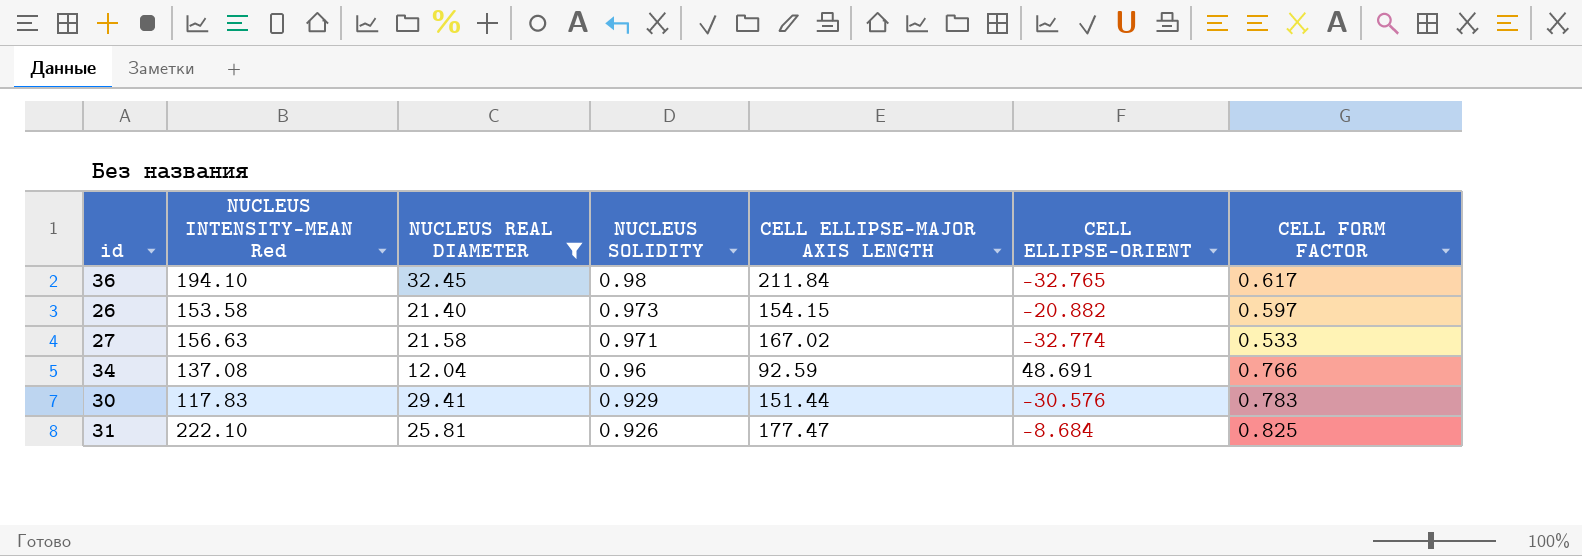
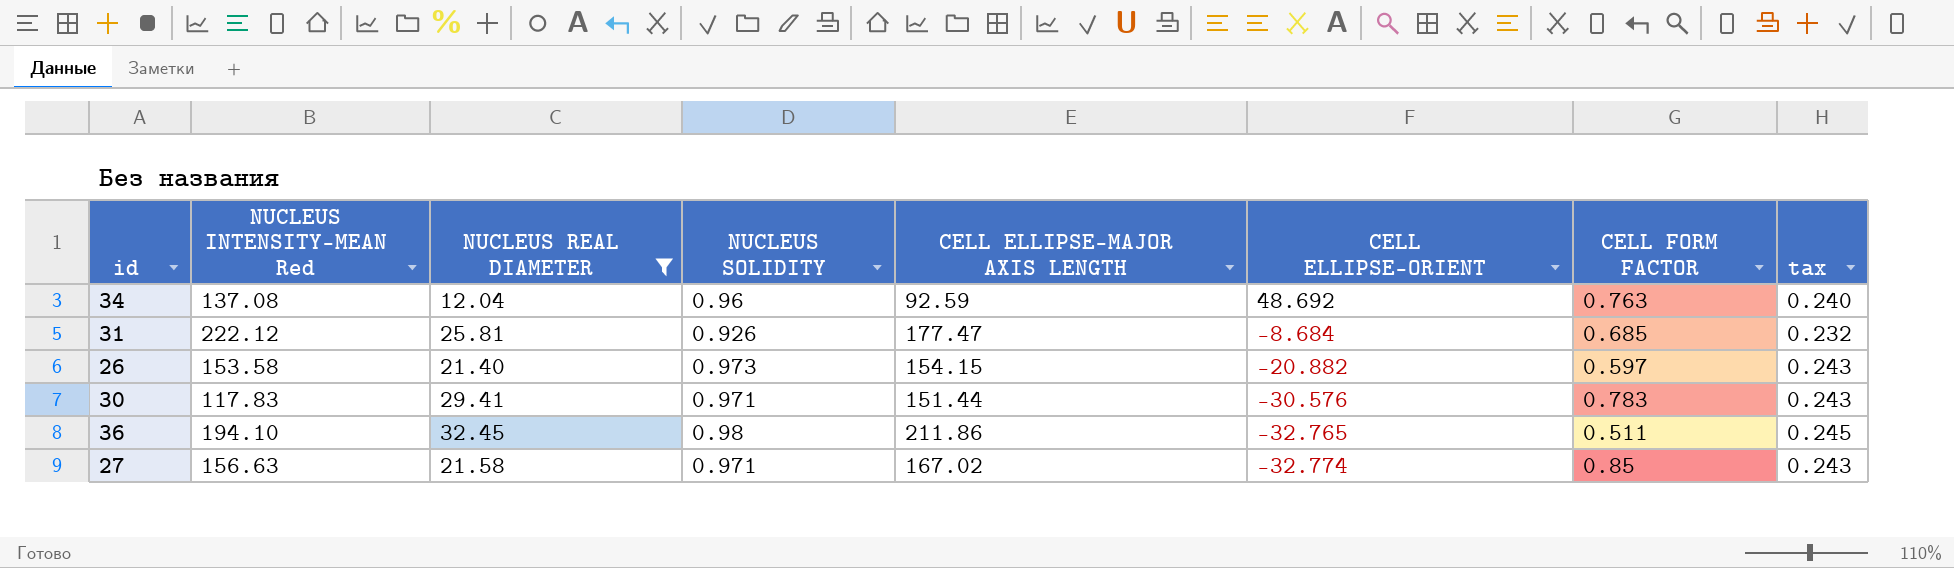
row order: NUCLEUS SOLIDITY descending -> CELL ELLIPSE-ORIENT descending
column tax | formula: none -> [NUCLEUS SOLIDITY] * 0.25
34 | CELL ELLIPSE-ORIENT: 48.691 -> 48.692
34 | CELL FORM FACTOR: 0.766 -> 0.763
31 | NUCLEUS INTENSITY-MEAN Red: 222.10 -> 222.12
31 | CELL FORM FACTOR: 0.825 -> 0.685
30 | NUCLEUS SOLIDITY: 0.929 -> 0.971
36 | CELL ELLIPSE-MAJOR AXIS LENGTH: 211.84 -> 211.86
36 | CELL FORM FACTOR: 0.617 -> 0.511
27 | CELL FORM FACTOR: 0.533 -> 0.85

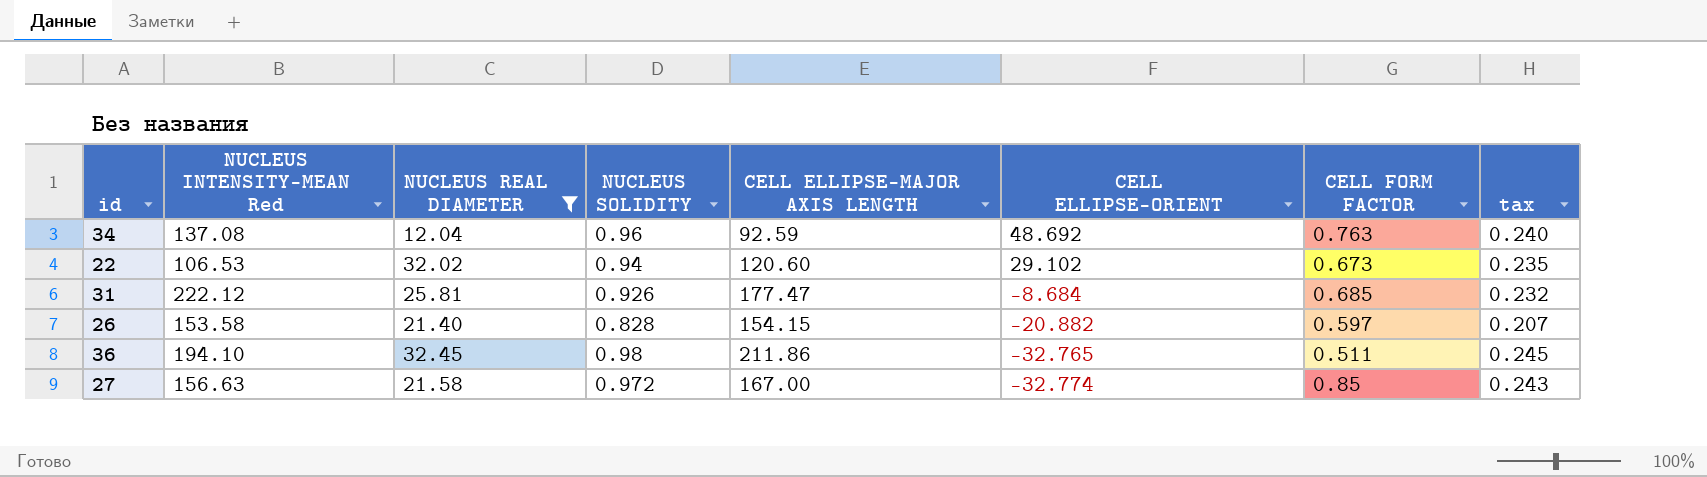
row 30: 117.83 | 29.41 | 0.971 | 151.44 | -30.576 | 0.783 | 0.243 -> none
row 22: none -> 106.53 | 32.02 | 0.94 | 120.60 | 29.102 | 0.673 | 0.235
26 | NUCLEUS SOLIDITY: 0.973 -> 0.828
26 | tax: 0.243 -> 0.207
27 | NUCLEUS SOLIDITY: 0.971 -> 0.972
27 | CELL ELLIPSE-MAJOR AXIS LENGTH: 167.02 -> 167.00

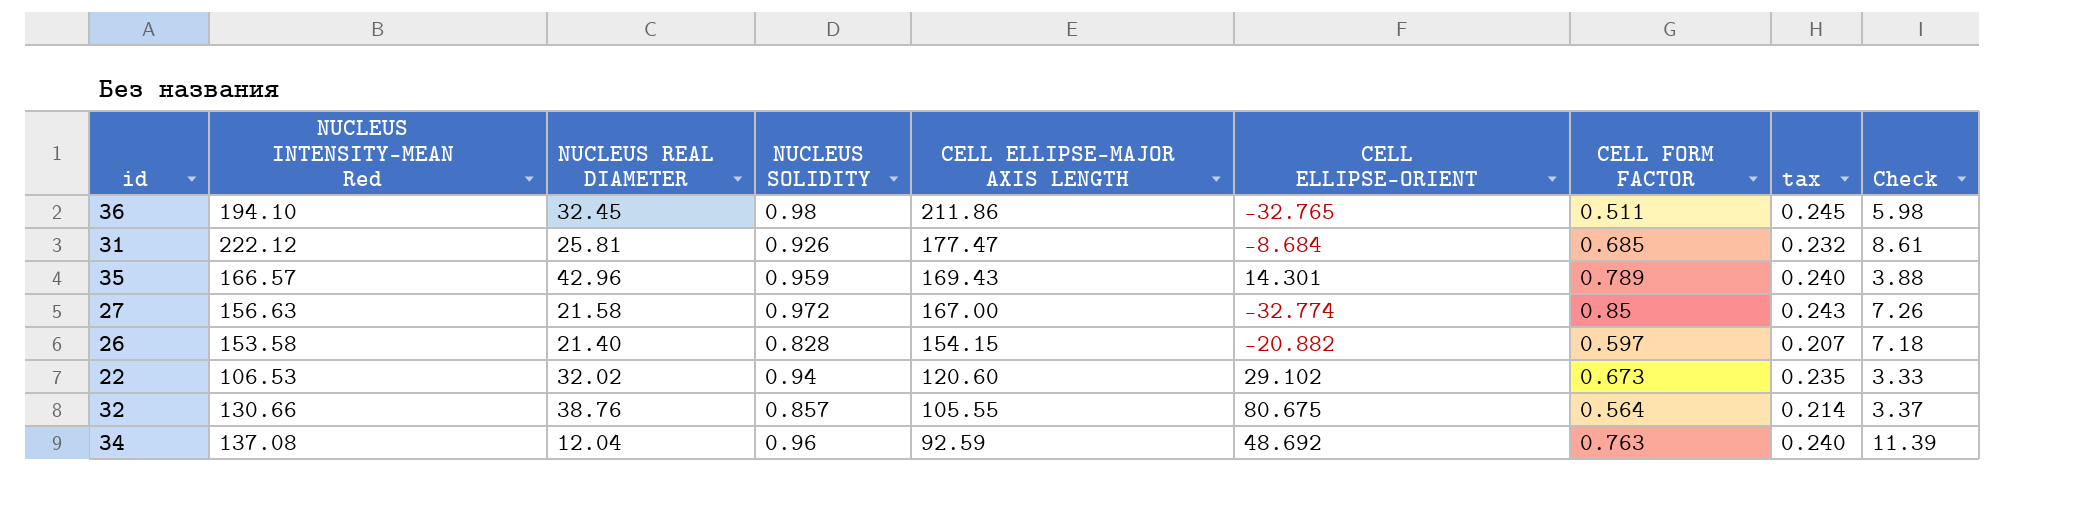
filter: NUCLEUS REAL DIAMETER <= 32.45 -> none
row order: CELL ELLIPSE-ORIENT descending -> CELL ELLIPSE-MAJOR AXIS LENGTH descending
column Check | formula: none -> [NUCLEUS INTENSITY-MEAN Red] / [NUCLEUS REAL DIAMETER]

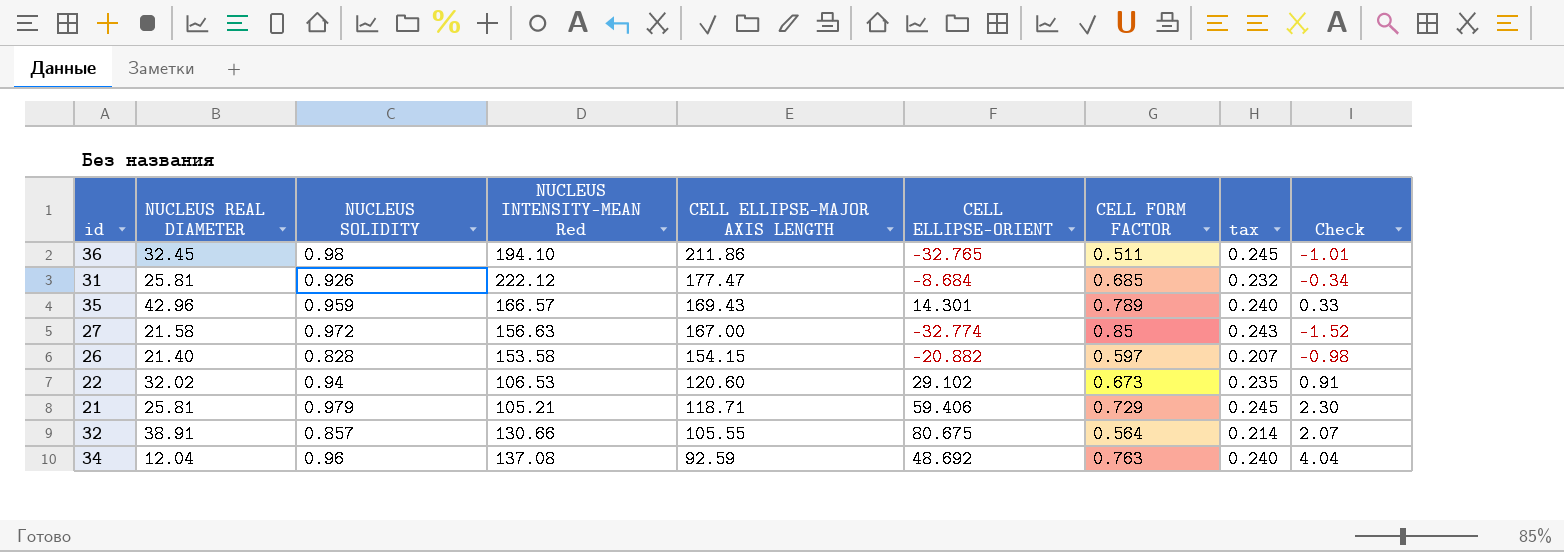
column NUCLEUS INTENSITY-MEAN Red | position: 2 -> 4
column Check | formula: [NUCLEUS INTENSITY-MEAN Red] / [NUCLEUS REAL DIAMETER] -> [CELL ELLIPSE-ORIENT] / [NUCLEUS REAL DIAMETER]
row 21: none -> 25.81 | 0.979 | 105.21 | 118.71 | 59.406 | 0.729 | 0.245 | 2.30
32 | NUCLEUS REAL DIAMETER: 38.76 -> 38.91

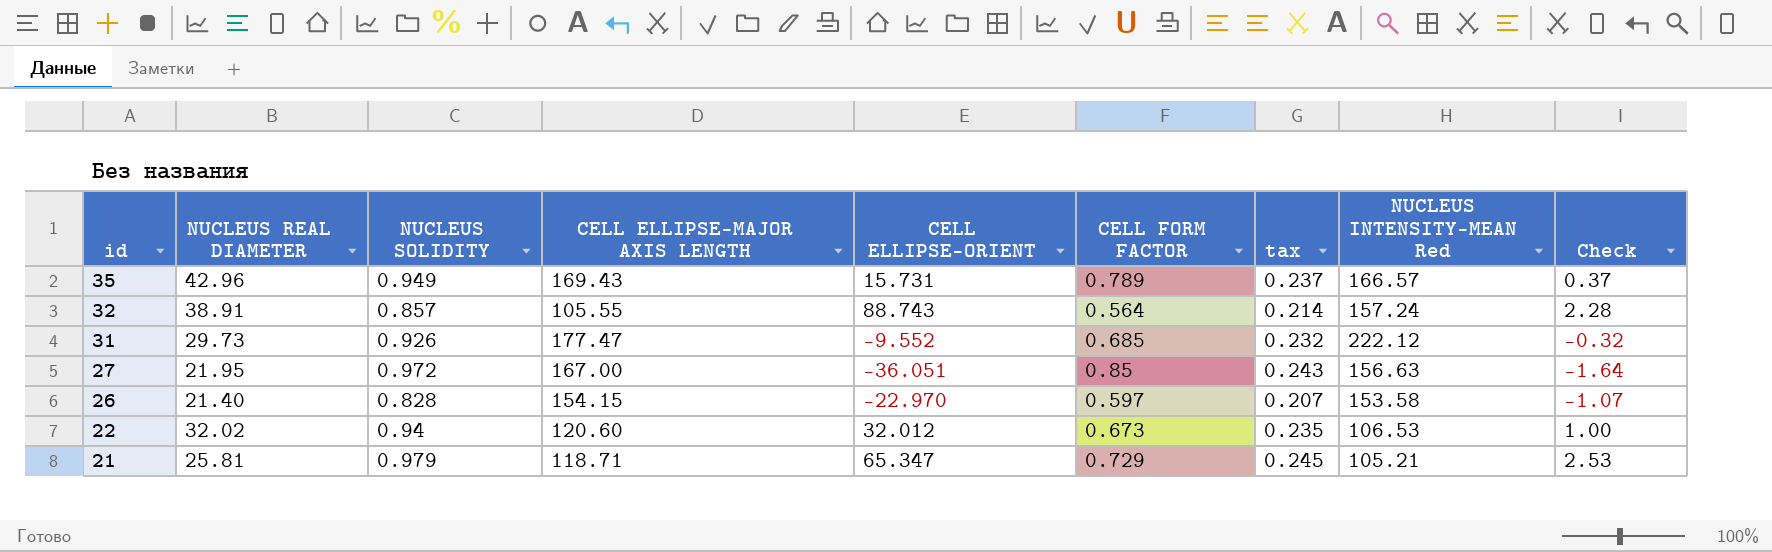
row order: CELL ELLIPSE-MAJOR AXIS LENGTH descending -> id descending
column NUCLEUS INTENSITY-MEAN Red | position: 4 -> 8
row 36: 32.45 | 0.98 | 194.10 | 211.86 | -32.765 | 0.511 | 0.245 | -1.01 -> none
row 34: 12.04 | 0.96 | 137.08 | 92.59 | 48.692 | 0.763 | 0.240 | 4.04 -> none
35 | NUCLEUS SOLIDITY: 0.959 -> 0.949
35 | CELL ELLIPSE-ORIENT: 14.301 -> 15.731
35 | tax: 0.240 -> 0.237
35 | Check: 0.33 -> 0.37
32 | CELL ELLIPSE-ORIENT: 80.675 -> 88.743
32 | NUCLEUS INTENSITY-MEAN Red: 130.66 -> 157.24
32 | Check: 2.07 -> 2.28
31 | NUCLEUS REAL DIAMETER: 25.81 -> 29.73
31 | CELL ELLIPSE-ORIENT: -8.684 -> -9.552
31 | Check: -0.34 -> -0.32
27 | NUCLEUS REAL DIAMETER: 21.58 -> 21.95
27 | CELL ELLIPSE-ORIENT: -32.774 -> -36.051
27 | Check: -1.52 -> -1.64
26 | CELL ELLIPSE-ORIENT: -20.882 -> -22.970
26 | Check: -0.98 -> -1.07
22 | CELL ELLIPSE-ORIENT: 29.102 -> 32.012
22 | Check: 0.91 -> 1.00
21 | CELL ELLIPSE-ORIENT: 59.406 -> 65.347
21 | Check: 2.30 -> 2.53

